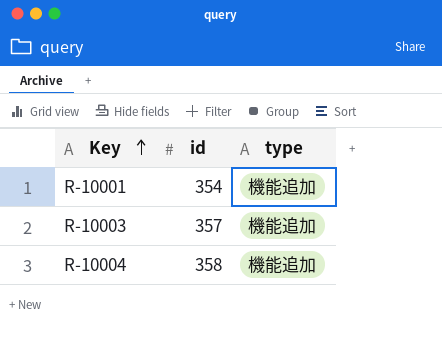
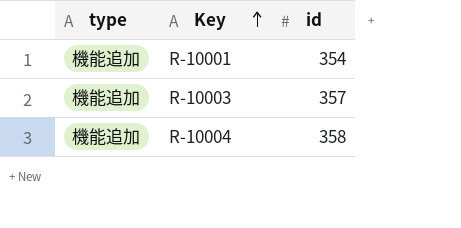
column type | position: 3 -> 1

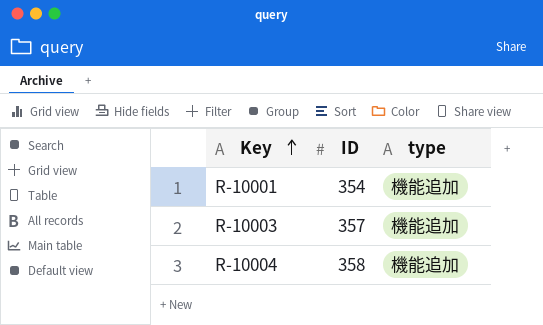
column name: id -> ID
column type | position: 1 -> 3

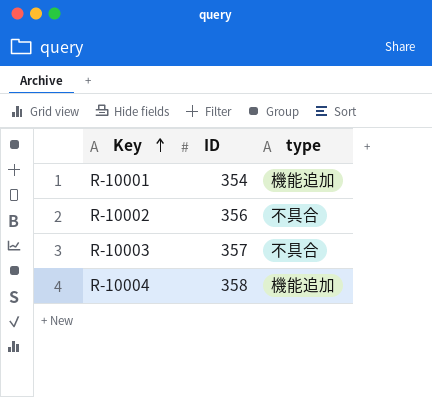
row R-10002: none -> 356 | 不具合
R-10003 | type: 機能追加 -> 不具合

